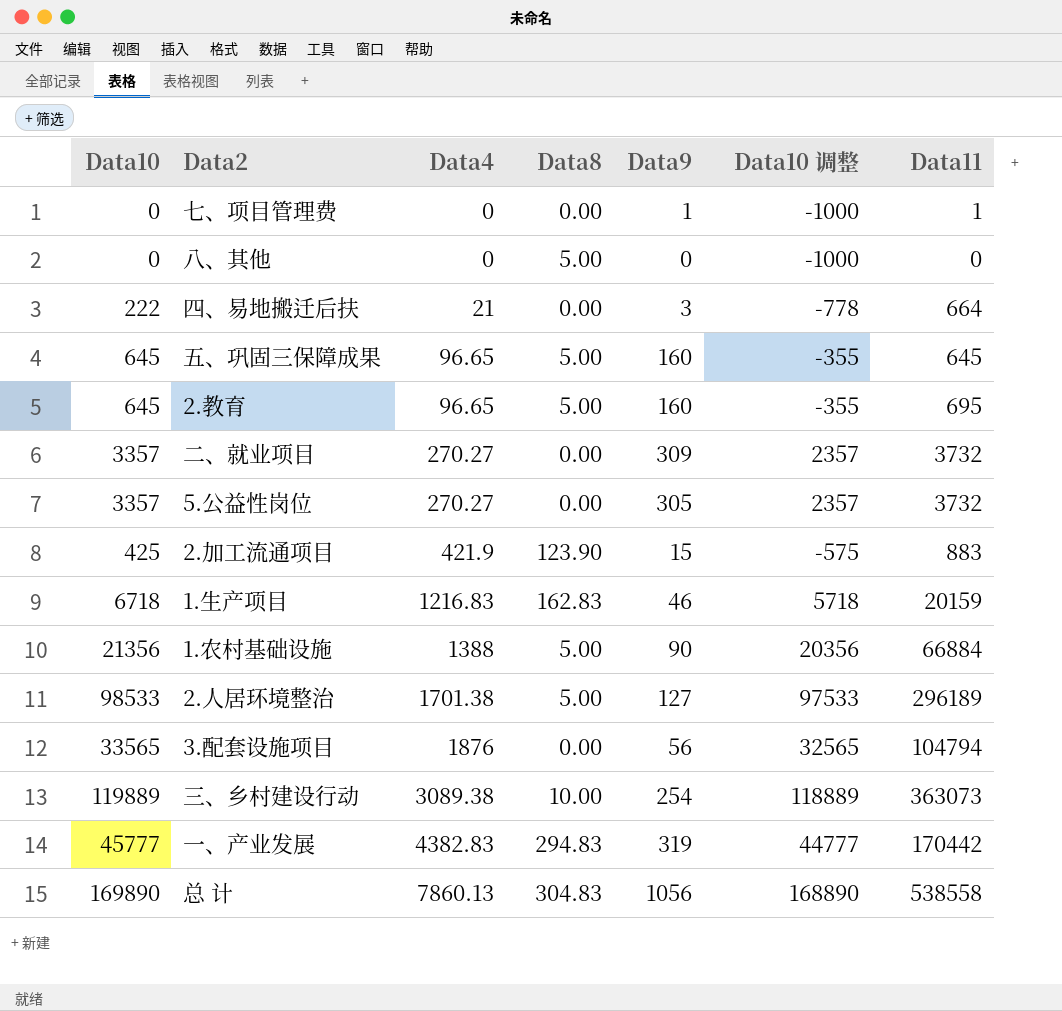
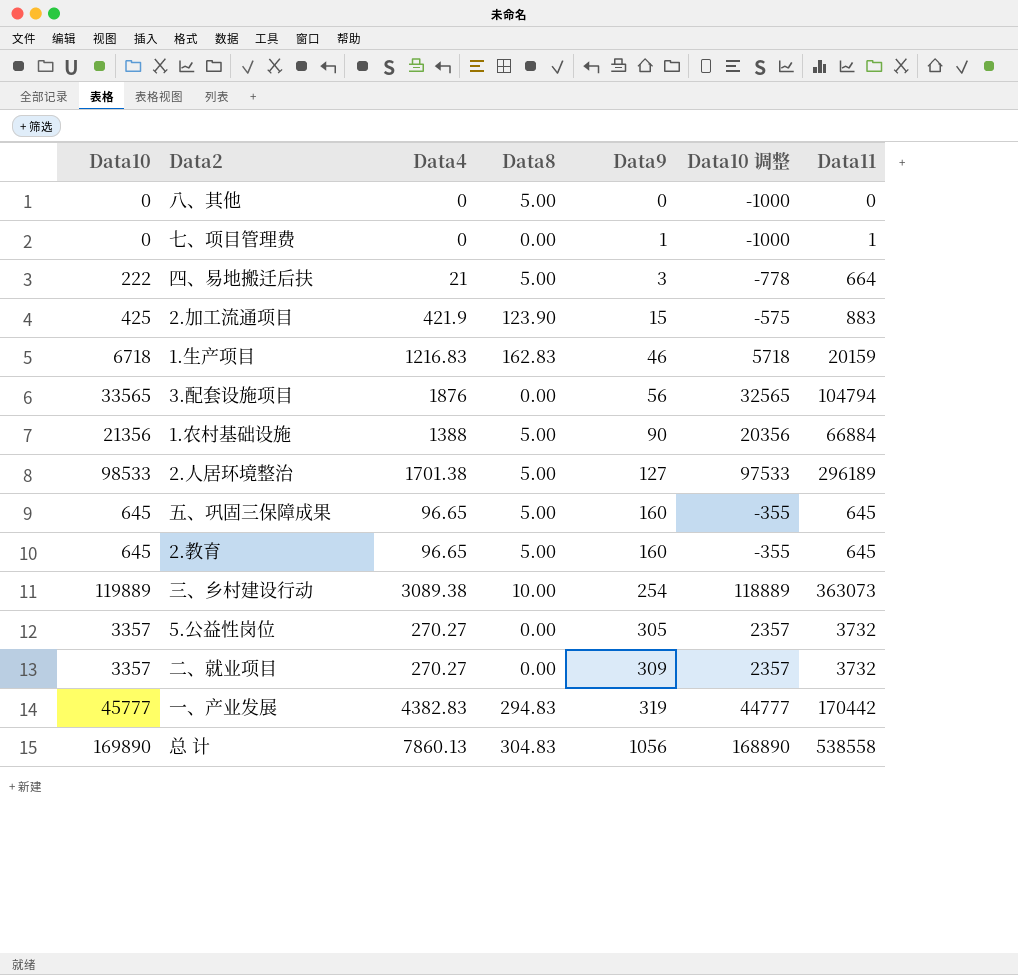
row order: Data4 ascending -> Data9 ascending
四、易地搬迁后扶 | Data8: 0.00 -> 5.00
2.教育 | Data11: 695 -> 645

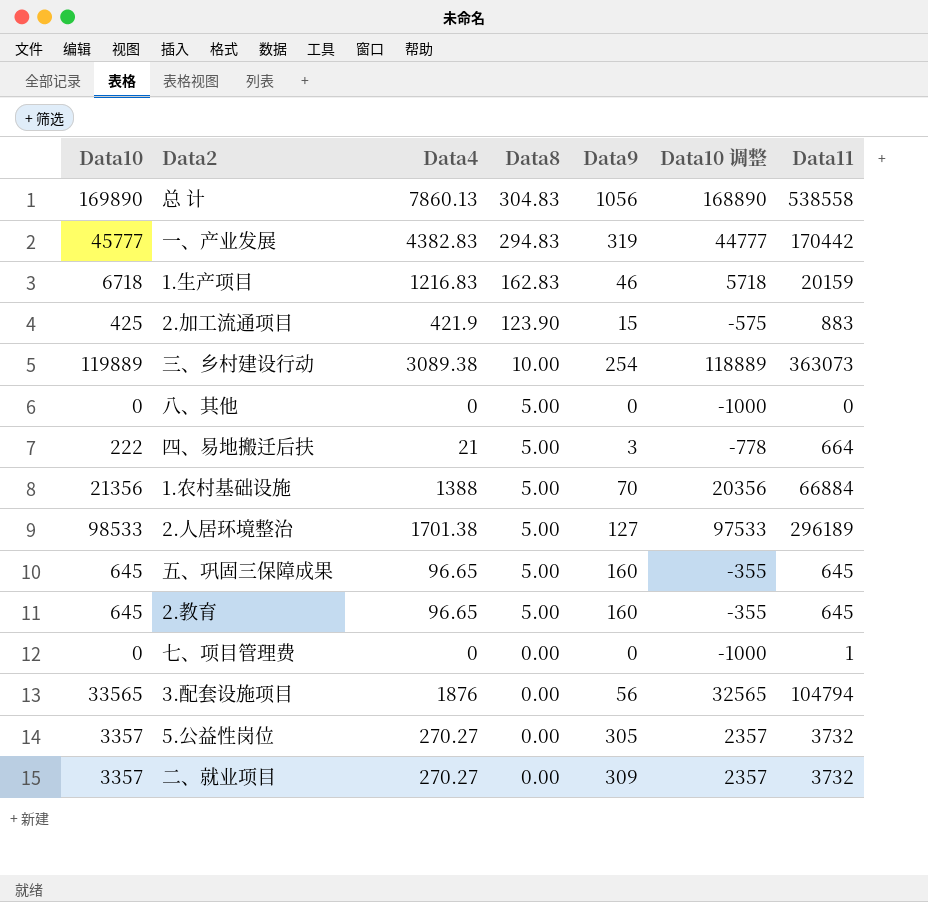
row order: Data9 ascending -> Data8 descending
1.农村基础设施 | Data9: 90 -> 70
七、项目管理费 | Data9: 1 -> 0

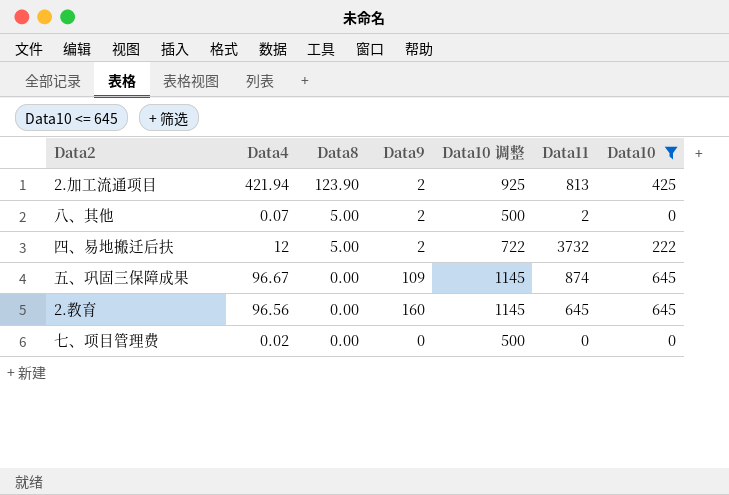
filter: none -> Data10 <= 645
column Data10 调整 | formula: [Data10] - 1000 -> [Data10] + 500
column Data10 | position: 1 -> 7
2.加工流通项目 | Data4: 421.9 -> 421.94
2.加工流通项目 | Data9: 15 -> 2
2.加工流通项目 | Data11: 883 -> 813
八、其他 | Data4: 0 -> 0.07
八、其他 | Data9: 0 -> 2
八、其他 | Data11: 0 -> 2
四、易地搬迁后扶 | Data4: 21 -> 12
四、易地搬迁后扶 | Data9: 3 -> 2
四、易地搬迁后扶 | Data11: 664 -> 3732
五、巩固三保障成果 | Data4: 96.65 -> 96.67
五、巩固三保障成果 | Data8: 5.00 -> 0.00
五、巩固三保障成果 | Data9: 160 -> 109
五、巩固三保障成果 | Data11: 645 -> 874
2.教育 | Data4: 96.65 -> 96.56
2.教育 | Data8: 5.00 -> 0.00
七、项目管理费 | Data4: 0 -> 0.02
七、项目管理费 | Data11: 1 -> 0

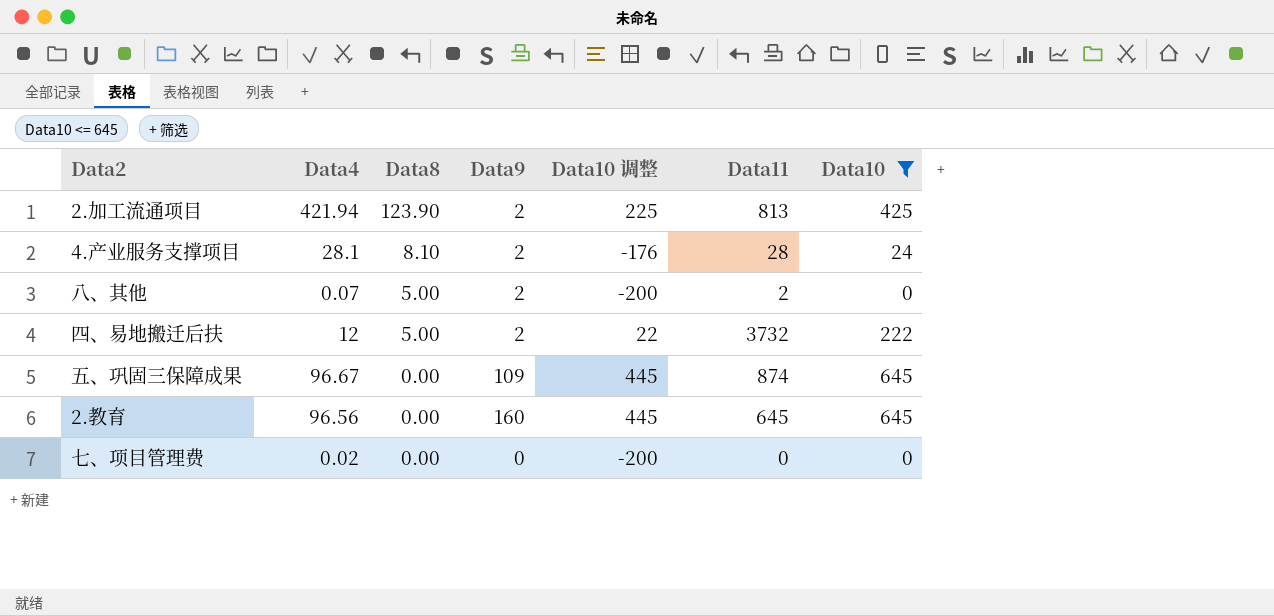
column Data10 调整 | formula: [Data10] + 500 -> [Data10] - 200
row 4.产业服务支撑项目: none -> 28.1 | 8.10 | 2 | -176 | 28 | 24

